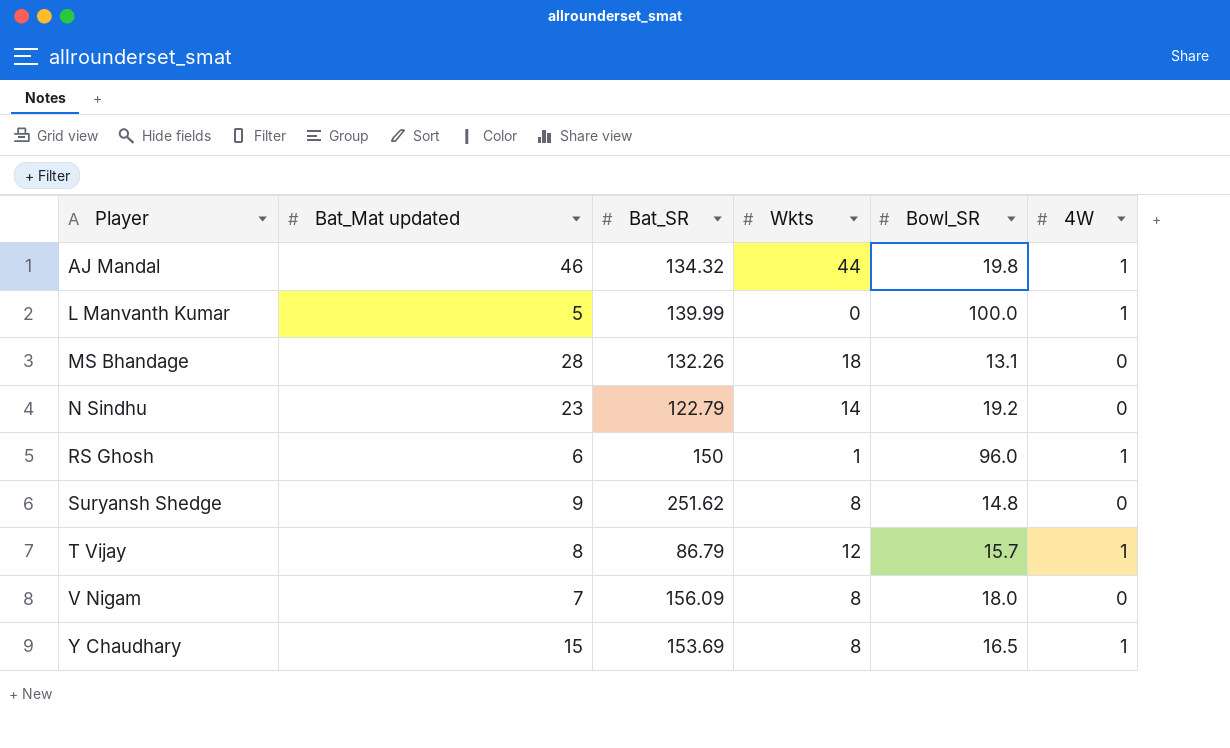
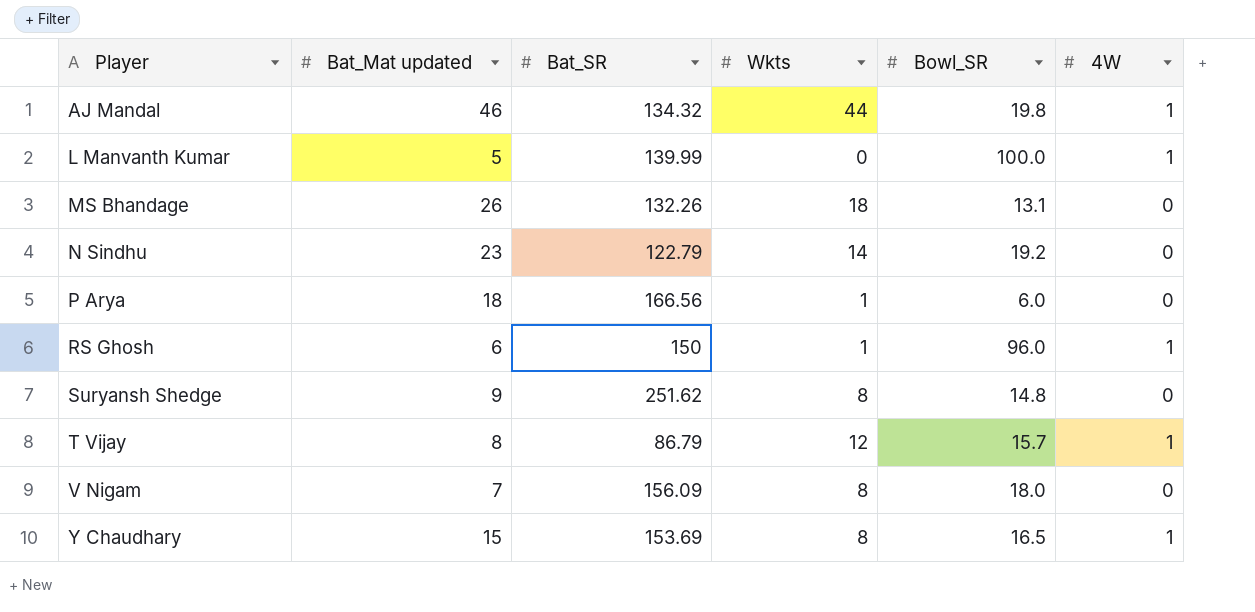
MS Bhandage | Bat_Mat updated: 28 -> 26
row P Arya: none -> 18 | 166.56 | 1 | 6.0 | 0

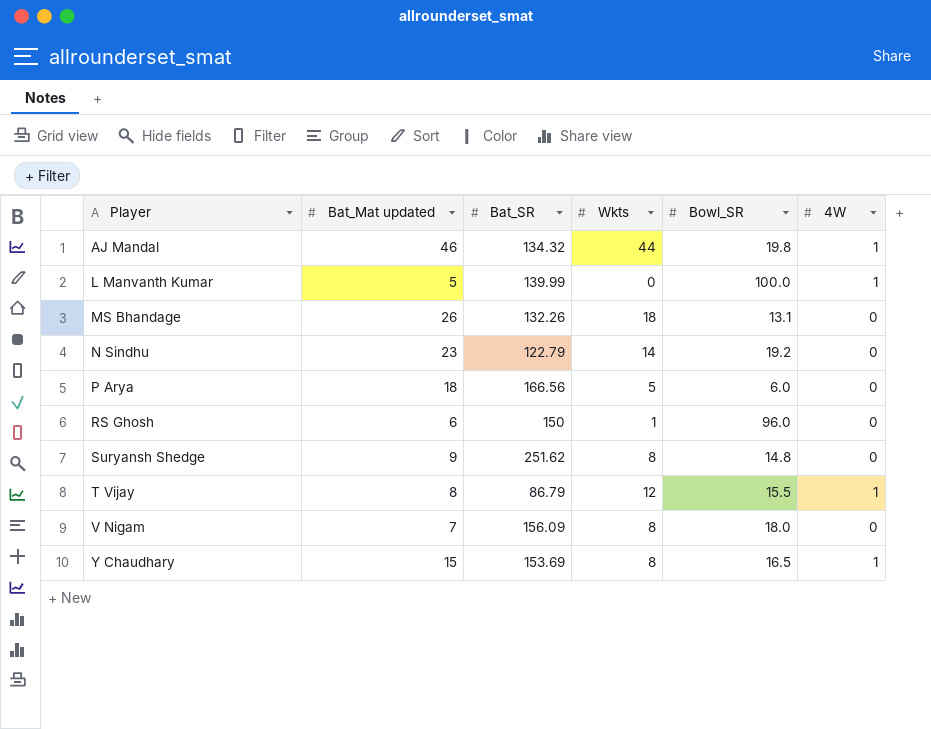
P Arya | Wkts: 1 -> 5
RS Ghosh | 4W: 1 -> 0
T Vijay | Bowl_SR: 15.7 -> 15.5

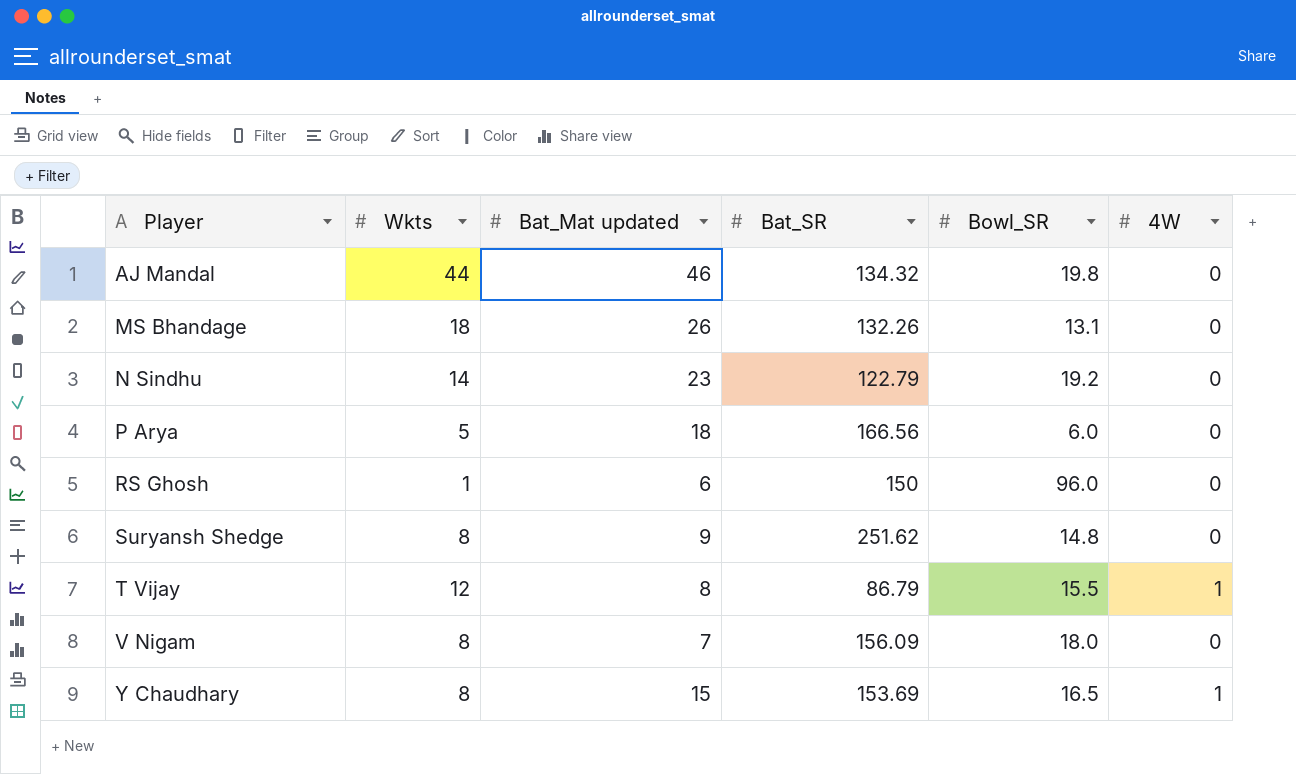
column Wkts | position: 4 -> 2
row L Manvanth Kumar: 5 | 139.99 | 0 | 100.0 | 1 -> none
AJ Mandal | 4W: 1 -> 0

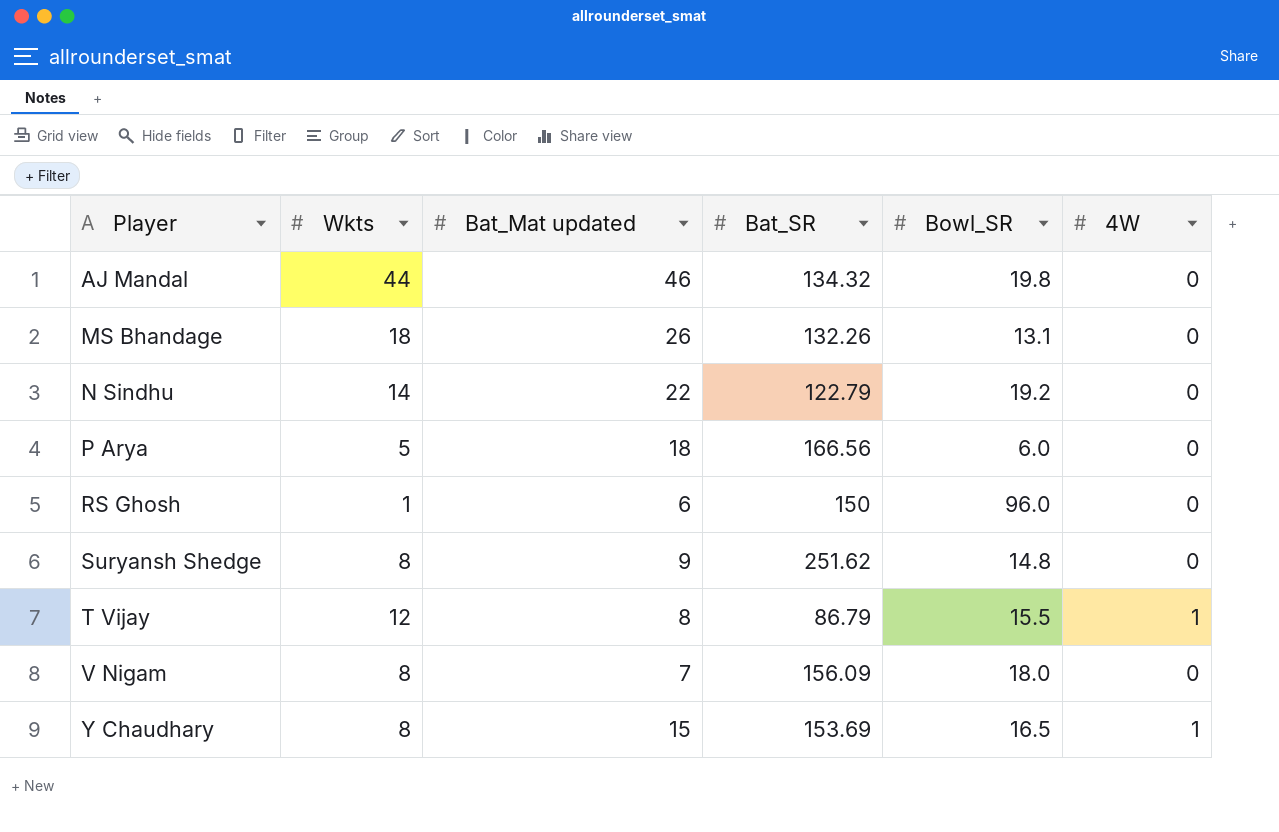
N Sindhu | Bat_Mat updated: 23 -> 22

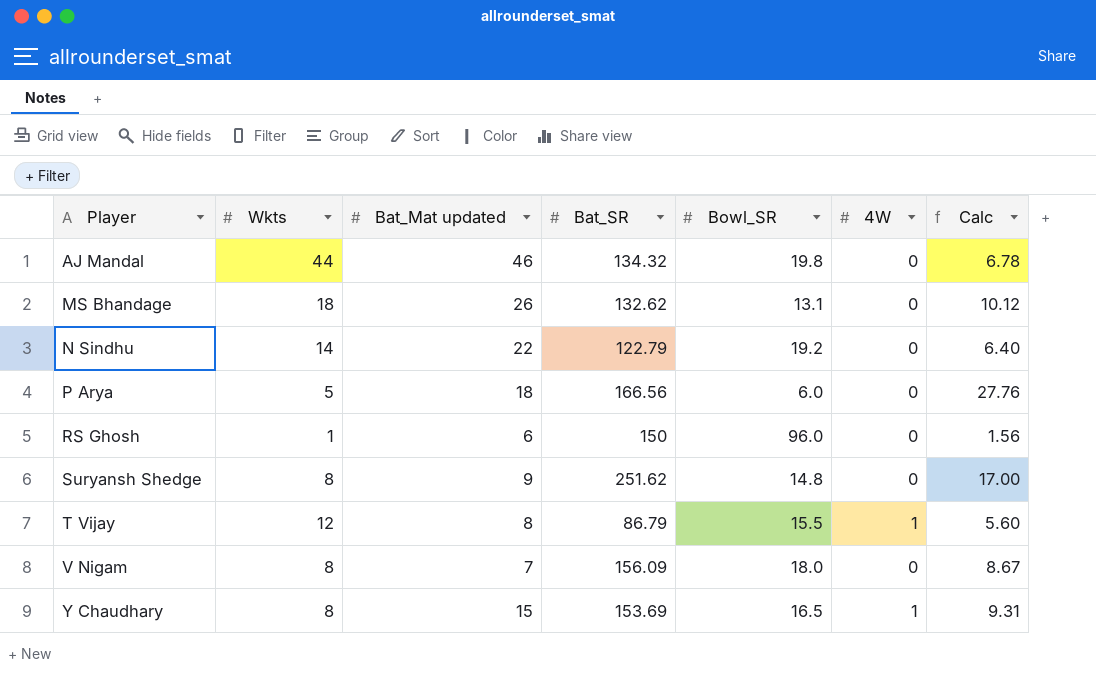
column Calc | formula: none -> [Bat_SR] / [Bowl_SR]
MS Bhandage | Bat_SR: 132.26 -> 132.62

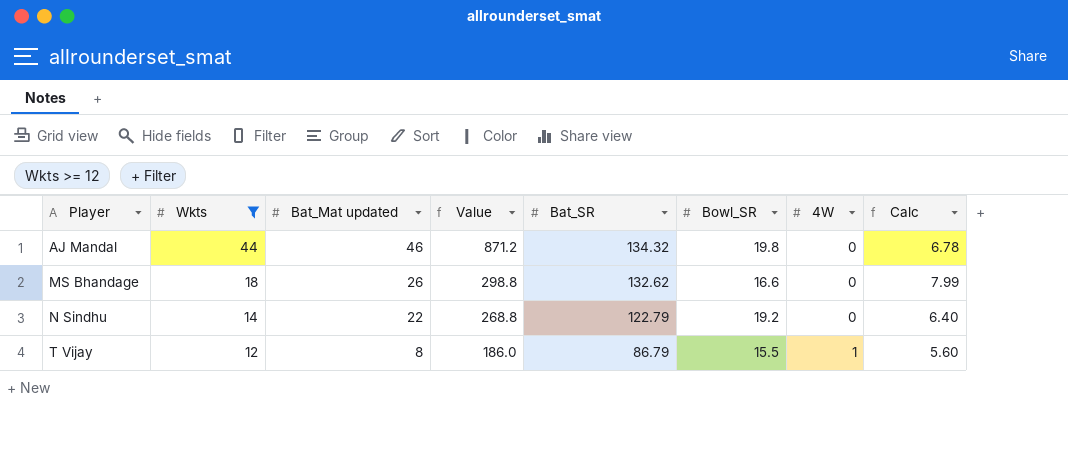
filter: none -> Wkts >= 12
column Value | formula: none -> [Wkts] * [Bowl_SR]
MS Bhandage | Bowl_SR: 13.1 -> 16.6
MS Bhandage | Calc: 10.12 -> 7.99

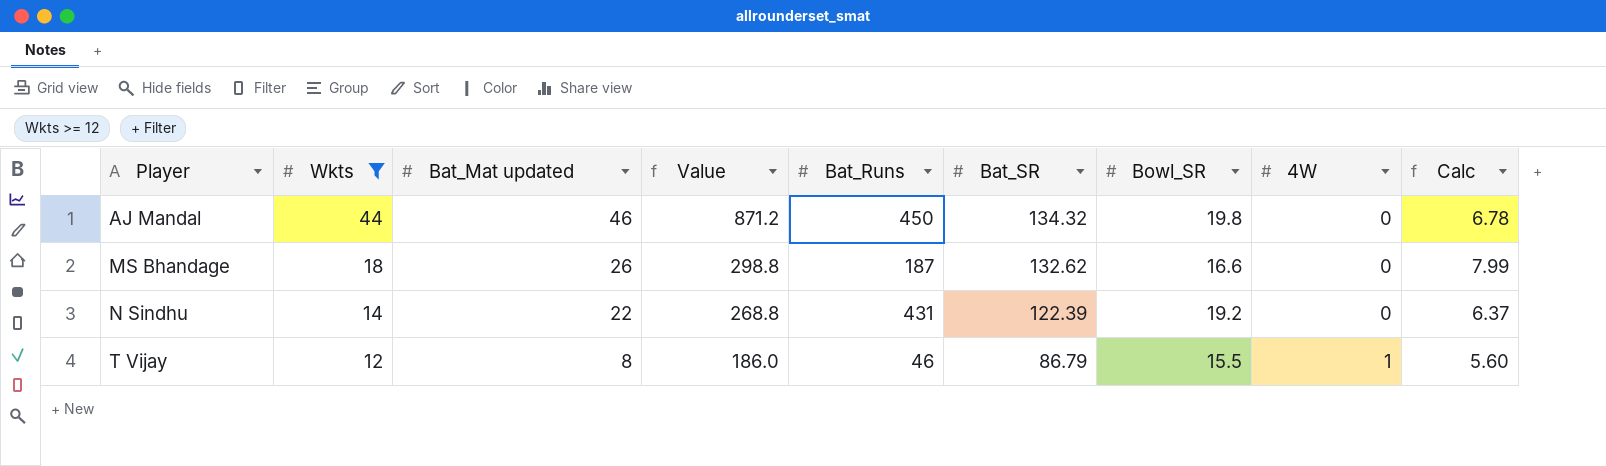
column Bat_Runs | position: none -> 5
N Sindhu | Bat_SR: 122.79 -> 122.39
N Sindhu | Calc: 6.40 -> 6.37

